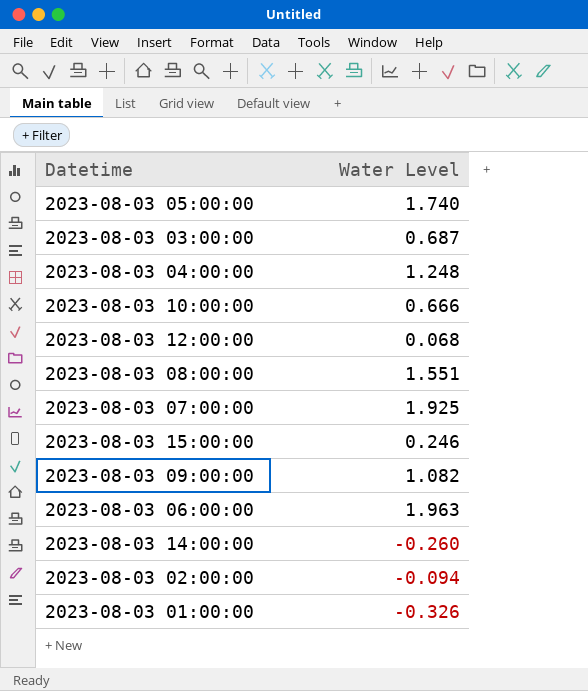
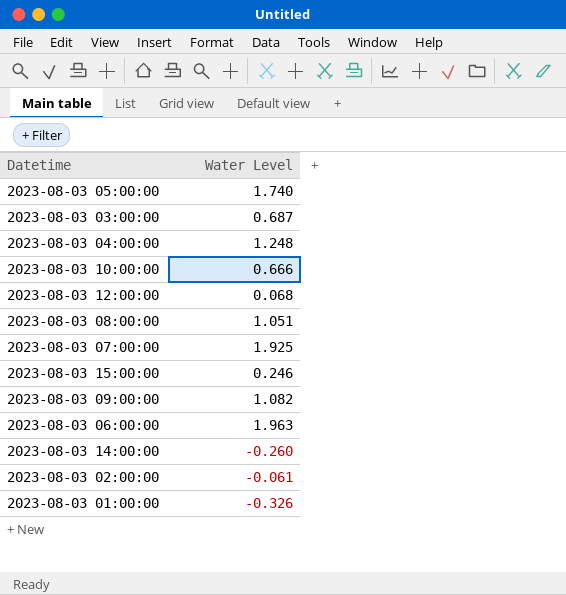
2023-08-03 08:00:00 | Water Level: 1.551 -> 1.051
2023-08-03 02:00:00 | Water Level: -0.094 -> -0.061

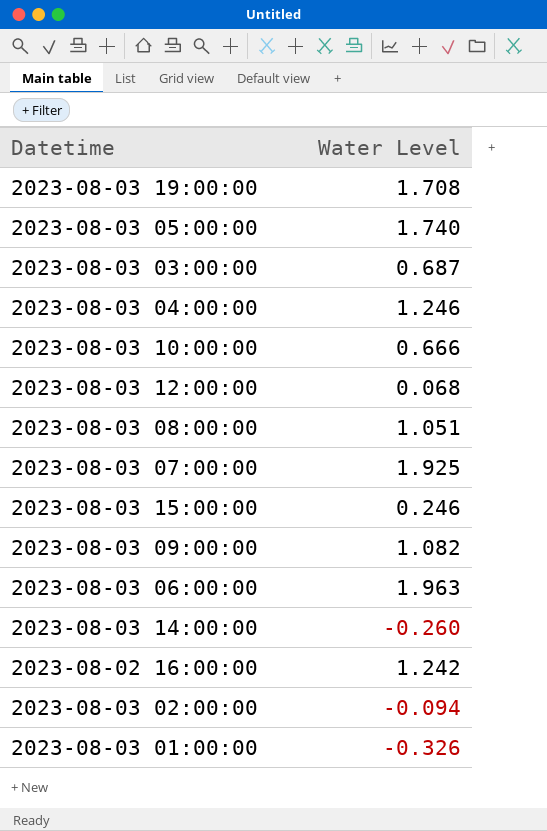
row 2023-08-03 19:00:00: none -> 1.708
2023-08-03 04:00:00 | Water Level: 1.248 -> 1.246
row 2023-08-02 16:00:00: none -> 1.242
2023-08-03 02:00:00 | Water Level: -0.061 -> -0.094

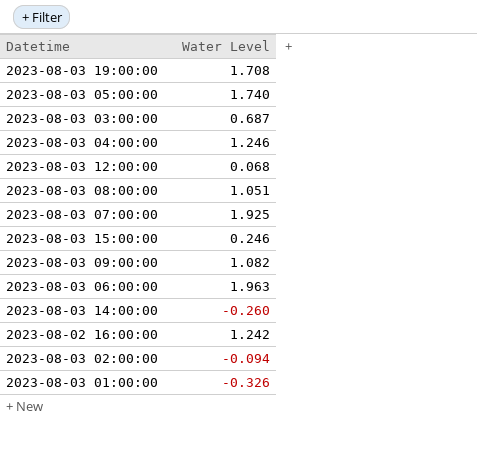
row 2023-08-03 10:00:00: 0.666 -> none

